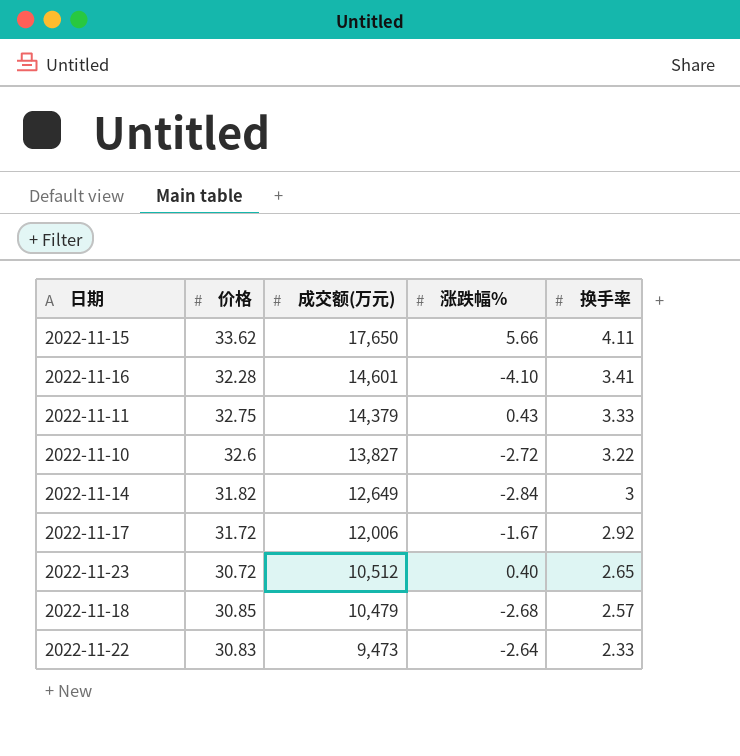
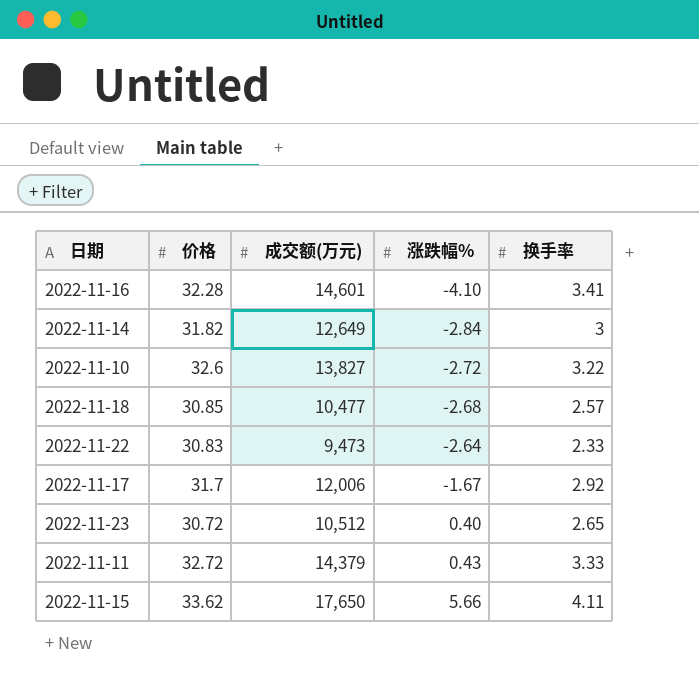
row order: 成交额(万元) descending -> 涨跌幅% ascending
2022-11-18 | 成交额(万元): 10,479 -> 10,477
2022-11-17 | 价格: 31.72 -> 31.7
2022-11-11 | 价格: 32.75 -> 32.72

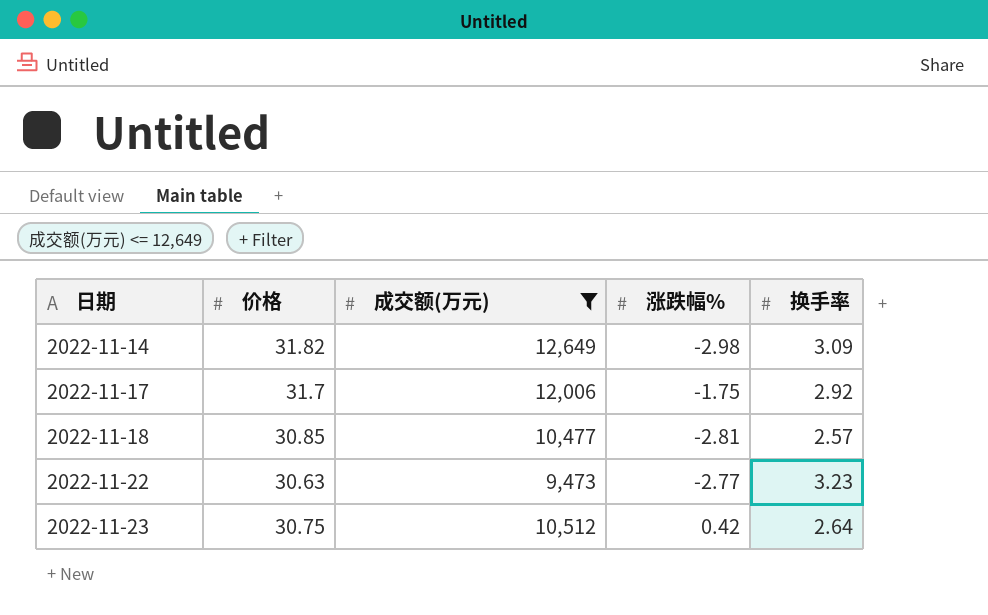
filter: none -> 成交额(万元) <= 12,649
row order: 涨跌幅% ascending -> 日期 ascending
2022-11-14 | 涨跌幅%: -2.84 -> -2.98
2022-11-14 | 换手率: 3 -> 3.09
2022-11-17 | 涨跌幅%: -1.67 -> -1.75
2022-11-18 | 涨跌幅%: -2.68 -> -2.81
2022-11-22 | 价格: 30.83 -> 30.63
2022-11-22 | 涨跌幅%: -2.64 -> -2.77
2022-11-22 | 换手率: 2.33 -> 3.23
2022-11-23 | 价格: 30.72 -> 30.75
2022-11-23 | 涨跌幅%: 0.40 -> 0.42
2022-11-23 | 换手率: 2.65 -> 2.64

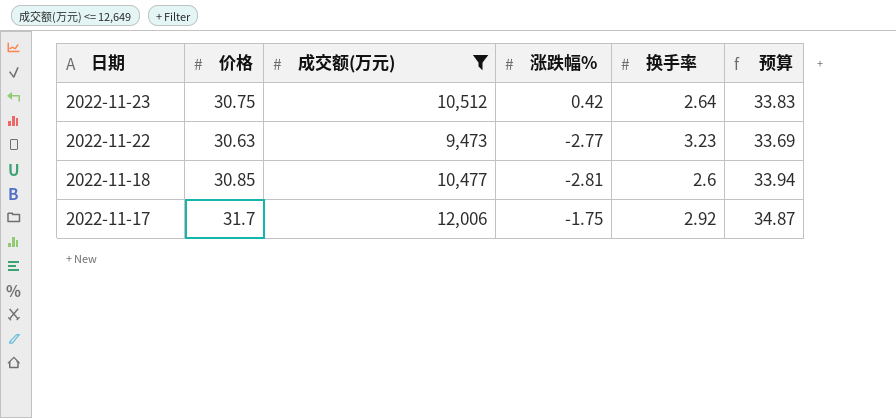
row order: 日期 ascending -> 日期 descending
column 预算 | formula: none -> [价格] * 1.1
row 2022-11-14: 31.82 | 12,649 | -2.98 | 3.09 -> none
2022-11-18 | 换手率: 2.57 -> 2.6

